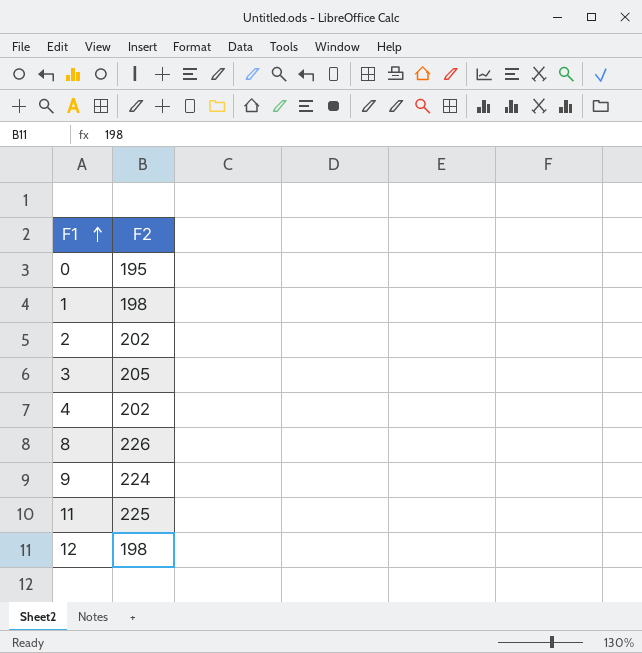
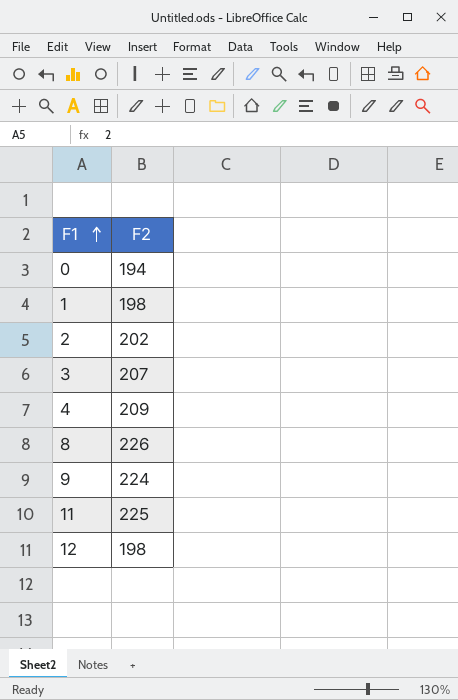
0 | F2: 195 -> 194
3 | F2: 205 -> 207
4 | F2: 202 -> 209

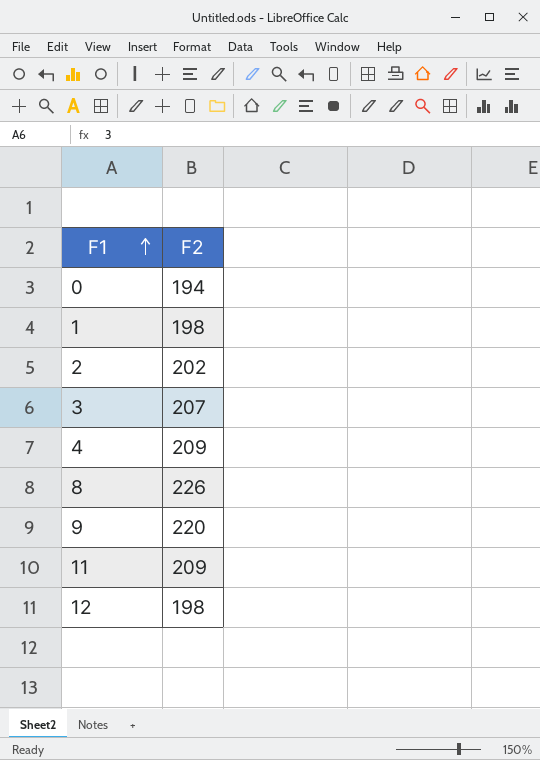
9 | F2: 224 -> 220
11 | F2: 225 -> 209

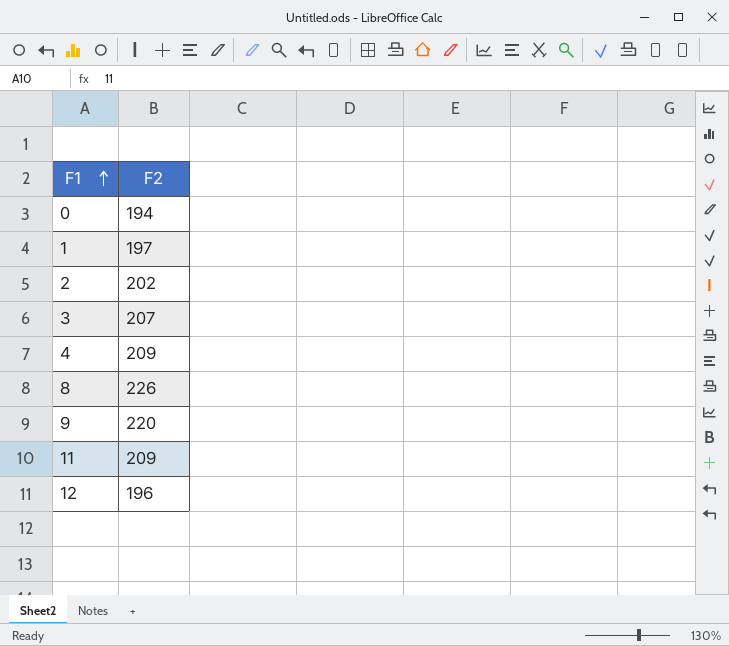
1 | F2: 198 -> 197
12 | F2: 198 -> 196

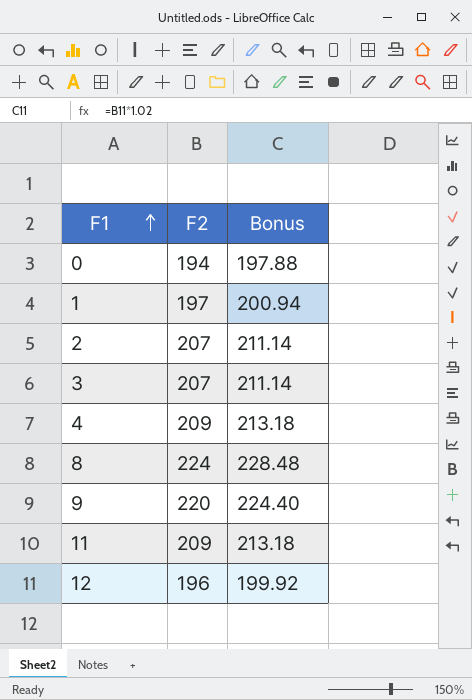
column Bonus | formula: none -> [F2] * 1.02
2 | F2: 202 -> 207
8 | F2: 226 -> 224

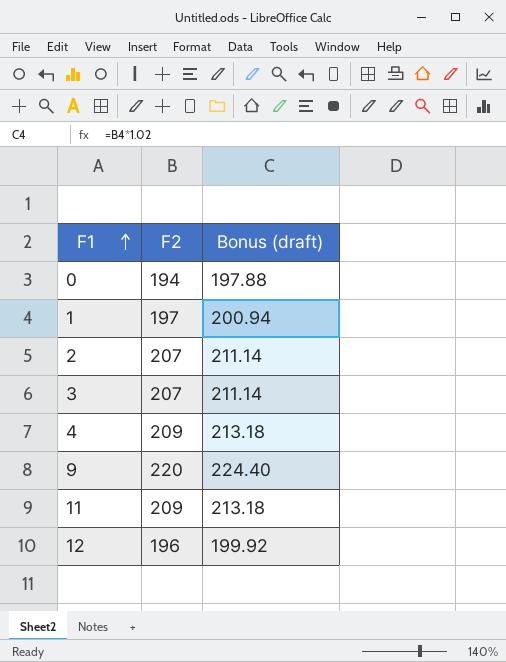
column name: Bonus -> Bonus (draft)
row 8: 224 | 228.48 -> none

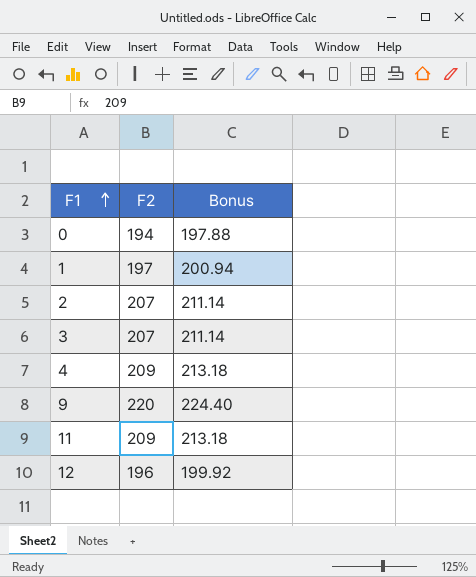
column name: Bonus (draft) -> Bonus

